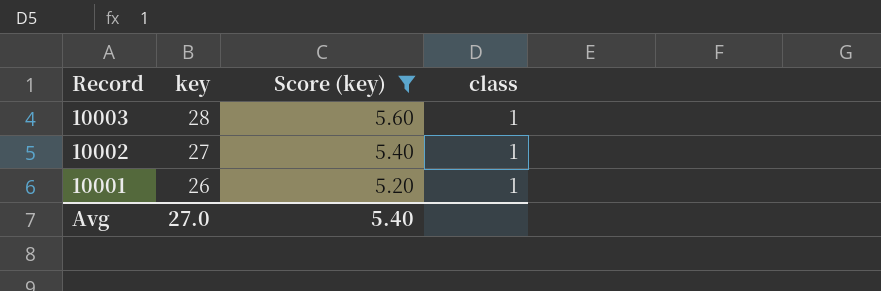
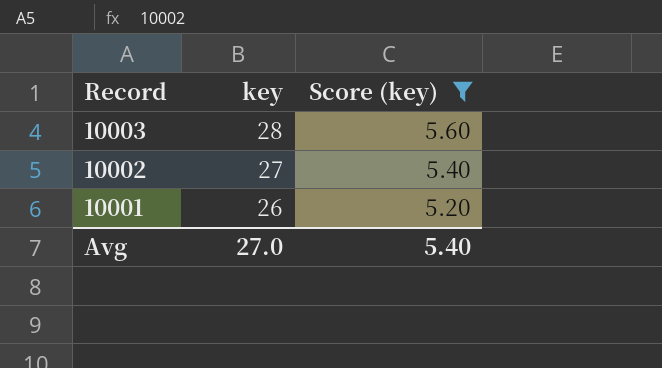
column class | position: 4 -> none

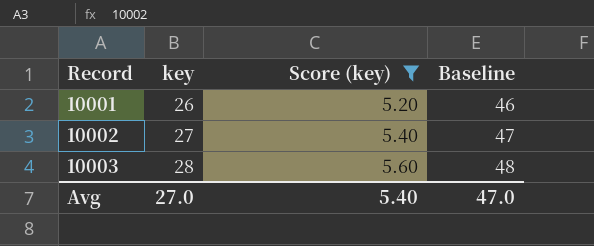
row order: Record descending -> Record ascending
column Baseline | formula: none -> [key] + 20

